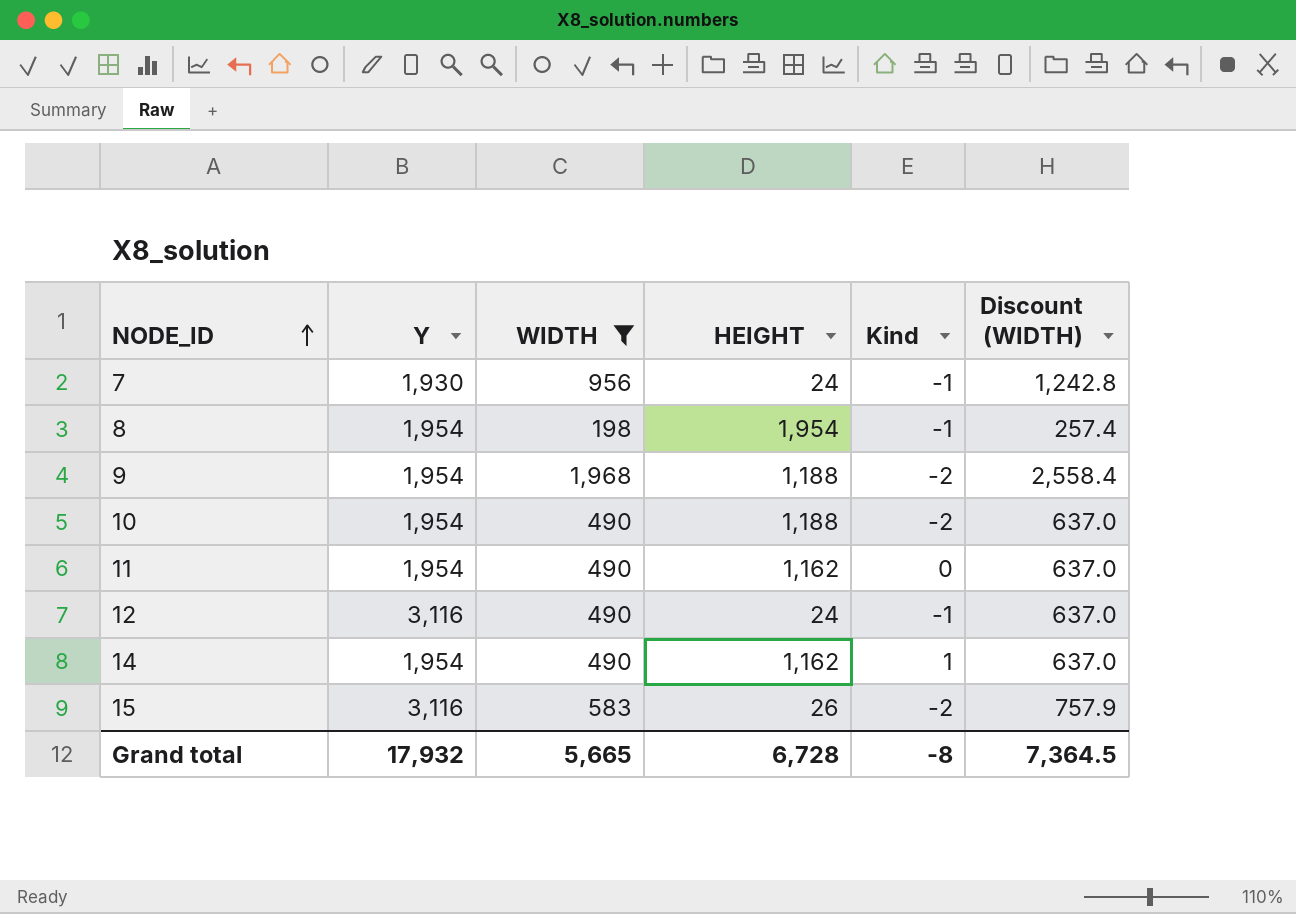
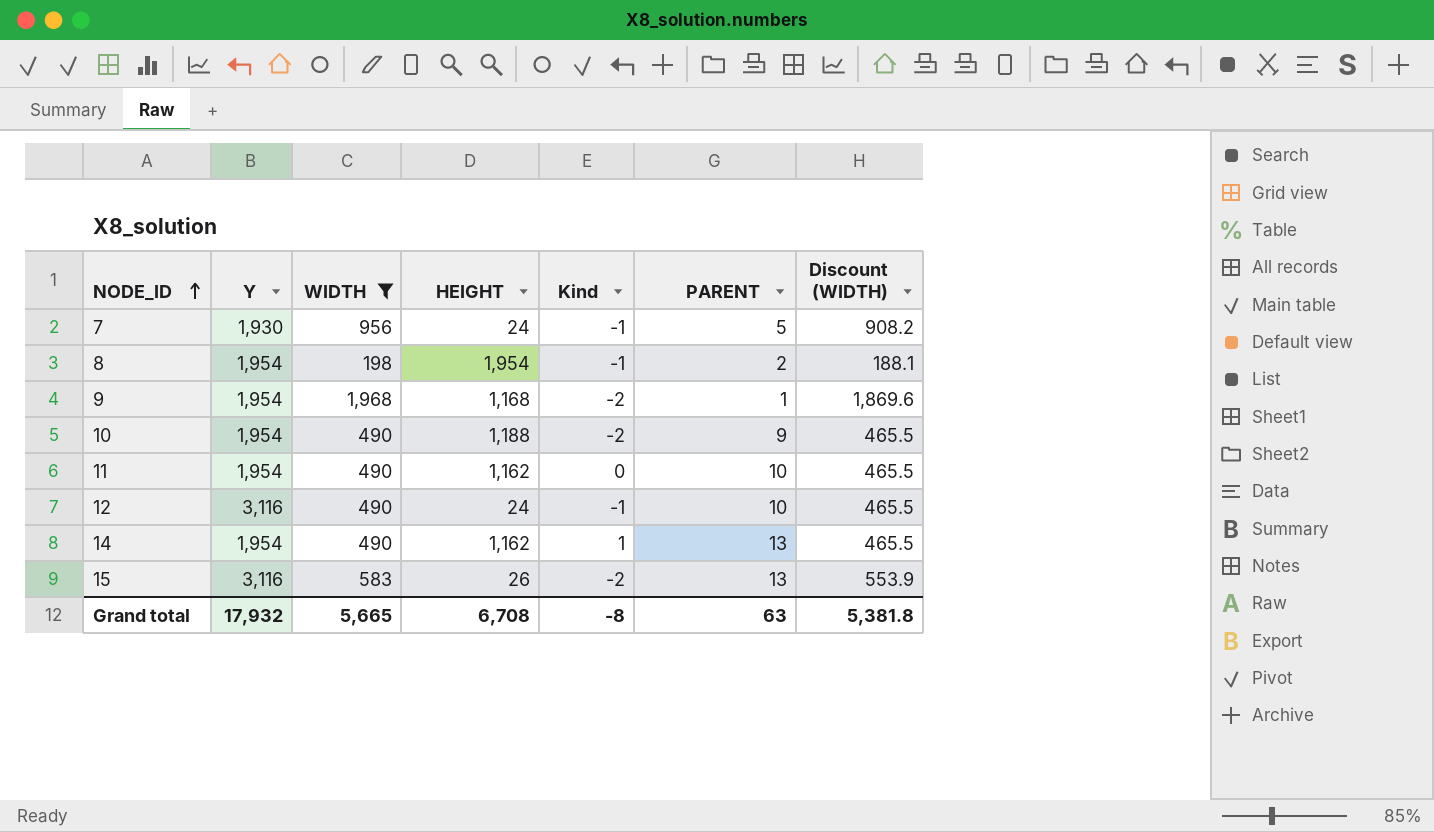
column PARENT | position: none -> 6
column Discount (WIDTH) | formula: [WIDTH] * 1.3 -> [WIDTH] * 0.95
9 | HEIGHT: 1,188 -> 1,168
Grand total | HEIGHT: 6,728 -> 6,708
Grand total | Discount (WIDTH): 7,364.5 -> 5,381.8

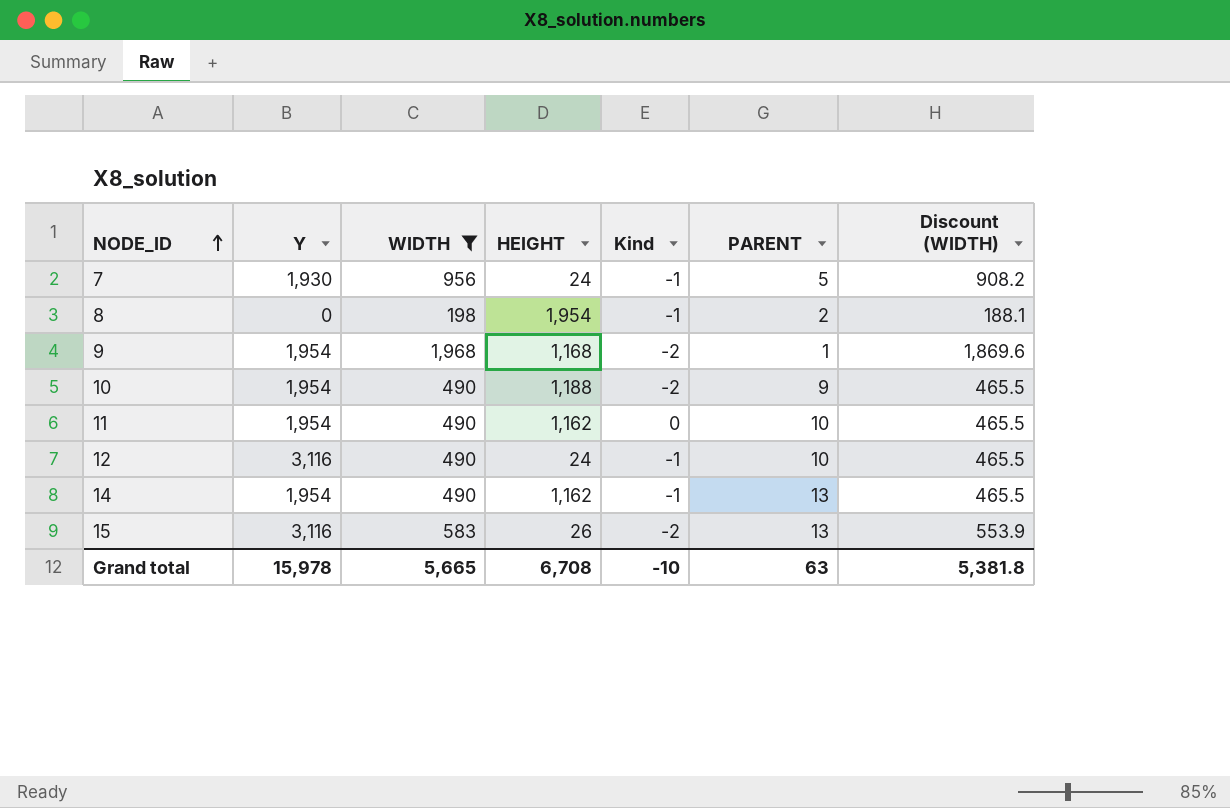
8 | Y: 1,954 -> 0
14 | Kind: 1 -> -1
Grand total | Y: 17,932 -> 15,978
Grand total | Kind: -8 -> -10

